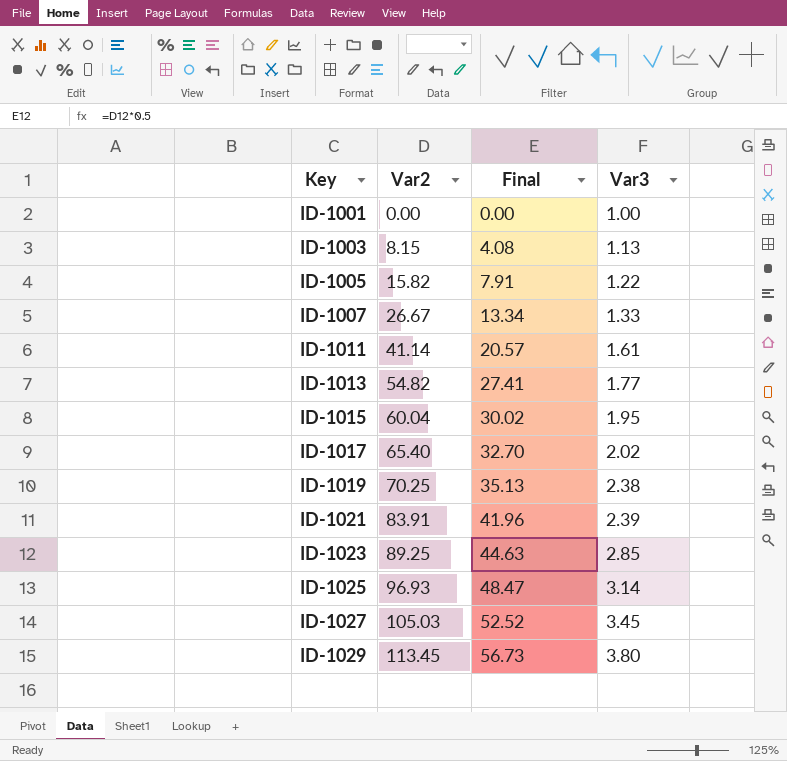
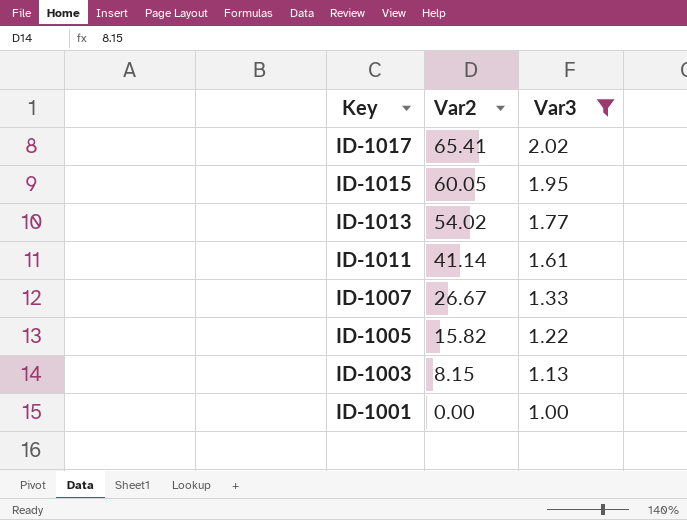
filter: none -> Var3 <= 2.02
row order: Key ascending -> Key descending
column Final | formula: [Var2] * 0.5 -> none
ID-1017 | Var2: 65.40 -> 65.41
ID-1015 | Var2: 60.04 -> 60.05
ID-1013 | Var2: 54.82 -> 54.02

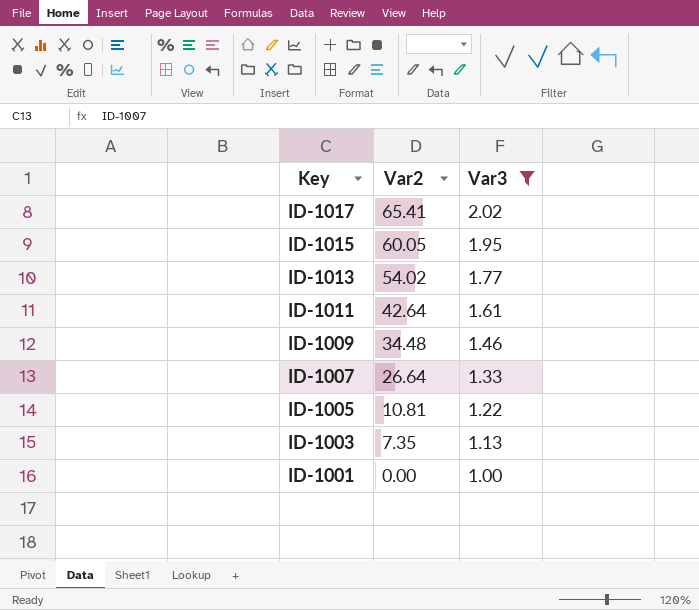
ID-1011 | Var2: 41.14 -> 42.64
row ID-1009: none -> 34.48 | 1.46
ID-1007 | Var2: 26.67 -> 26.64
ID-1005 | Var2: 15.82 -> 10.81
ID-1003 | Var2: 8.15 -> 7.35

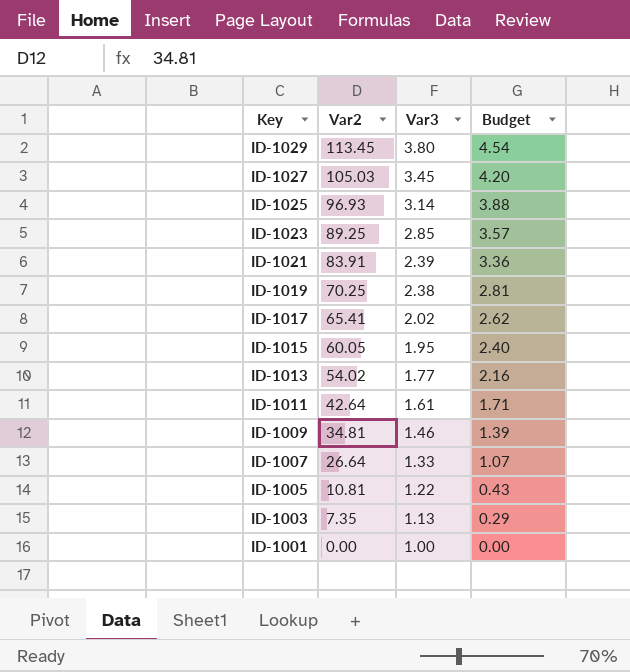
filter: Var3 <= 2.02 -> none
column Budget | formula: none -> [Var2] * 0.04
ID-1009 | Var2: 34.48 -> 34.81

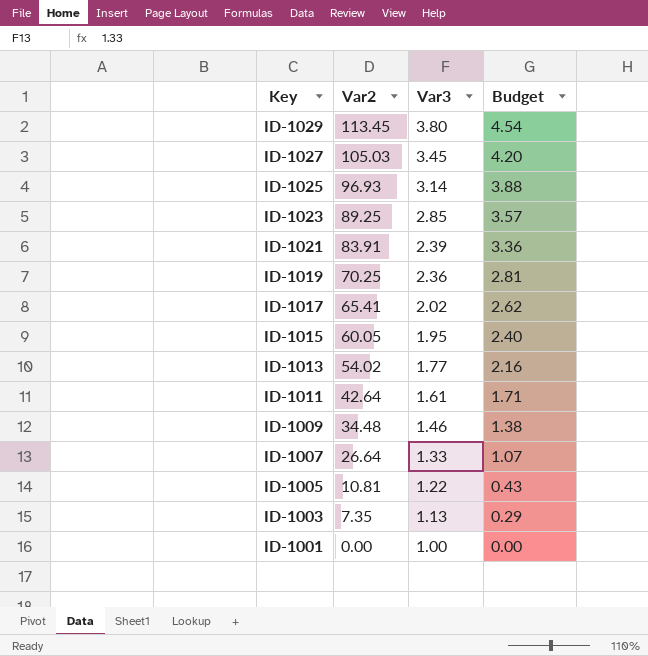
ID-1019 | Var3: 2.38 -> 2.36
ID-1009 | Var2: 34.81 -> 34.48
ID-1009 | Budget: 1.39 -> 1.38

